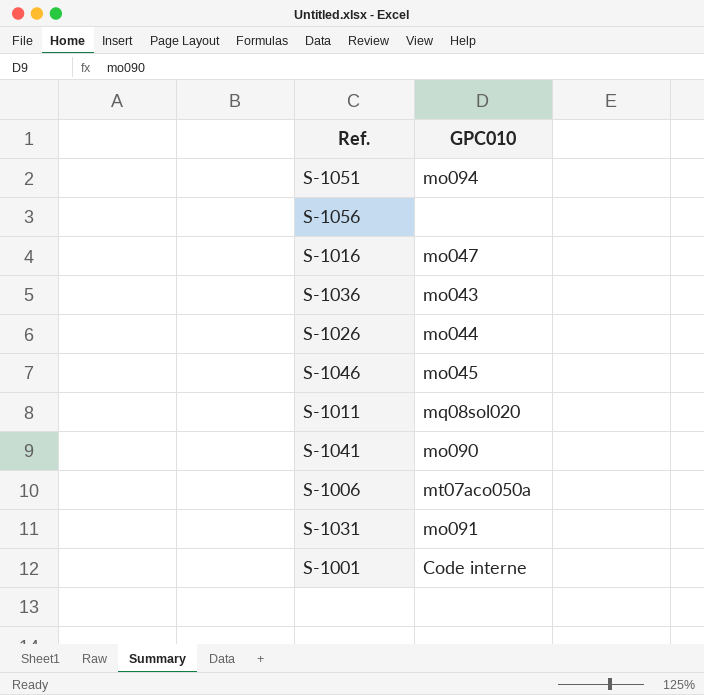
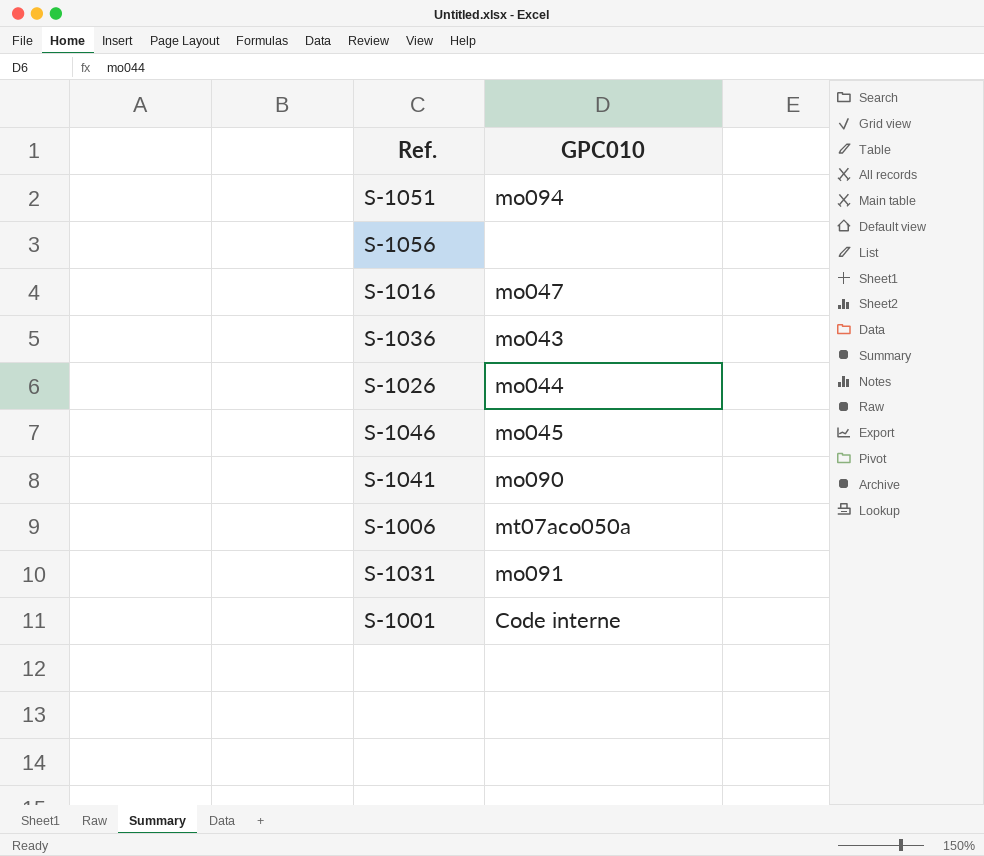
row S-1011: mq08sol020 -> none

